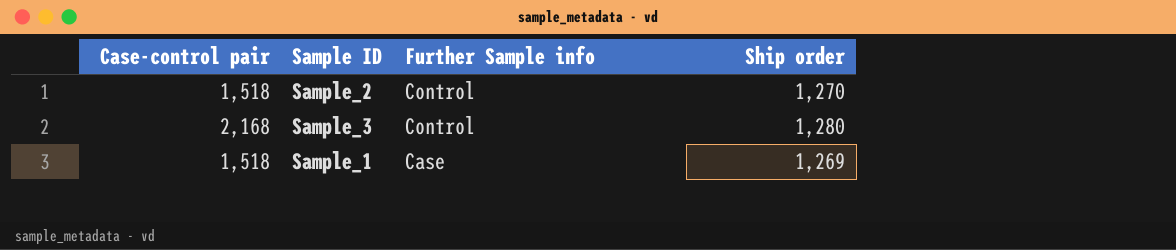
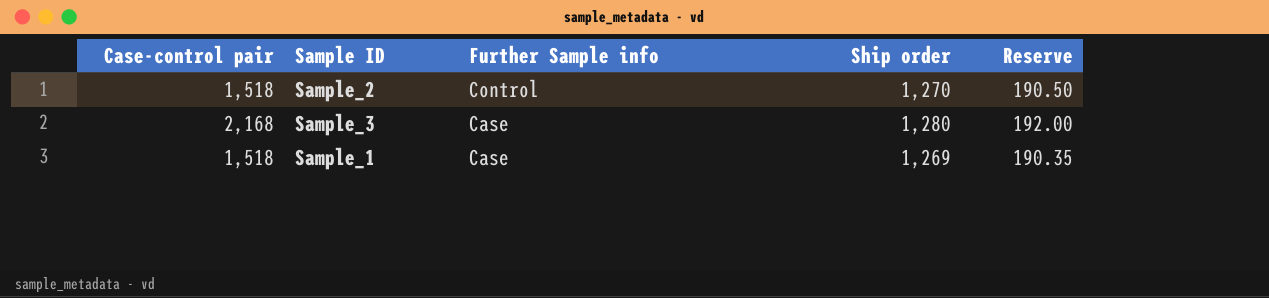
column Reserve | formula: none -> [Ship order] * 0.15
Sample_3 | Further Sample info: Control -> Case

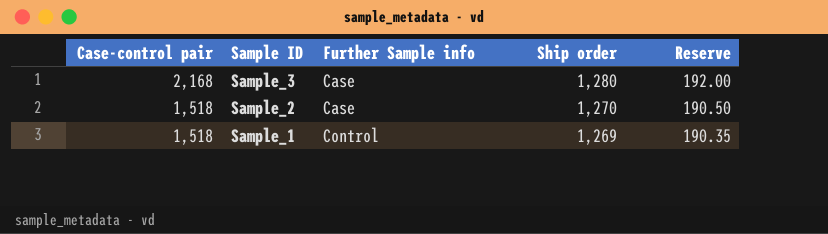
row order: Further Sample info descending -> Case-control pair descending
Sample_2 | Further Sample info: Control -> Case
Sample_1 | Further Sample info: Case -> Control

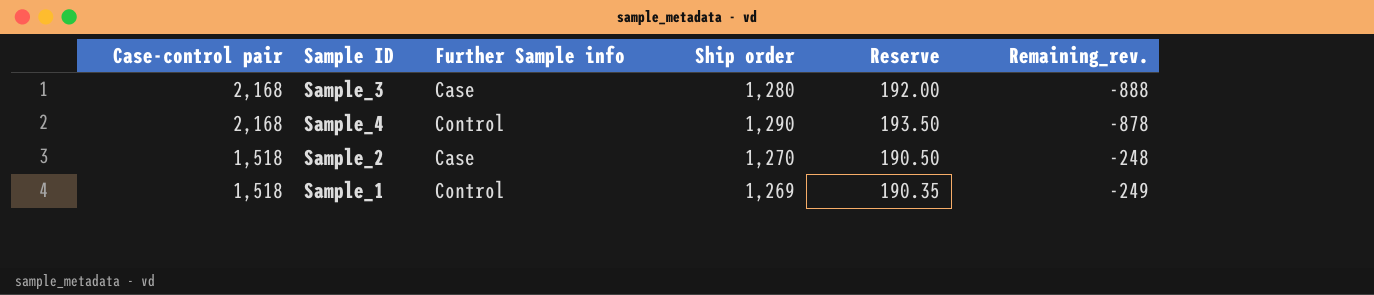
column Remaining_rev. | formula: none -> [Ship order] - [Case-control pair]
row Sample_4: none -> 2,168 | Control | 1,290 | 193.50 | -878

